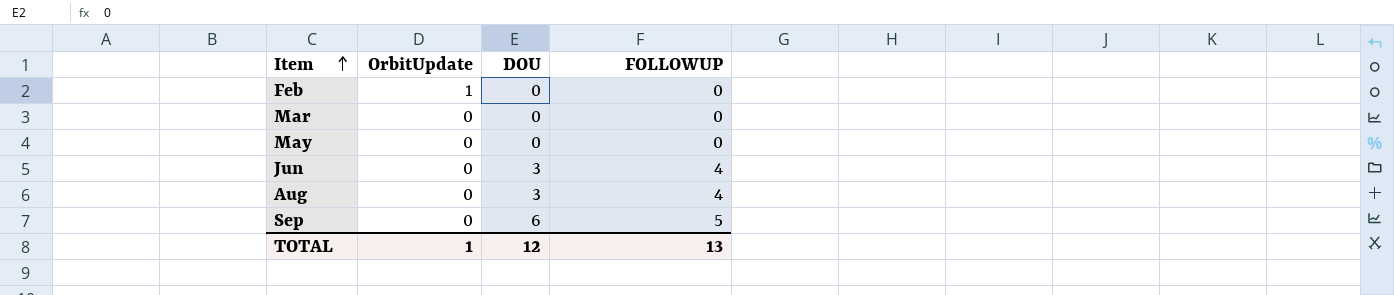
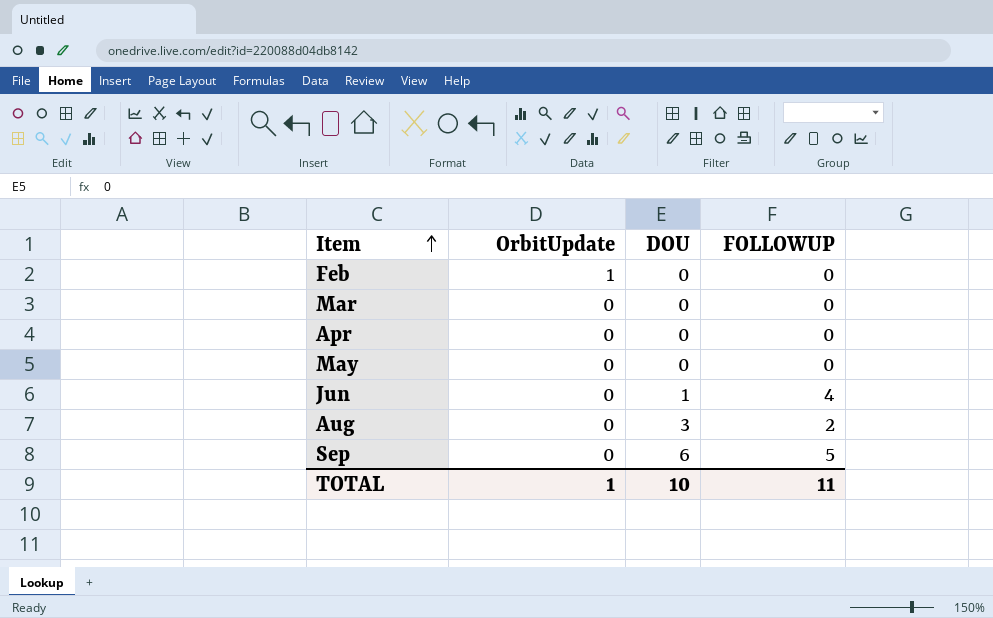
row Apr: none -> 0 | 0 | 0
Jun | DOU: 3 -> 1
Aug | FOLLOWUP: 4 -> 2
TOTAL | DOU: 12 -> 10
TOTAL | FOLLOWUP: 13 -> 11

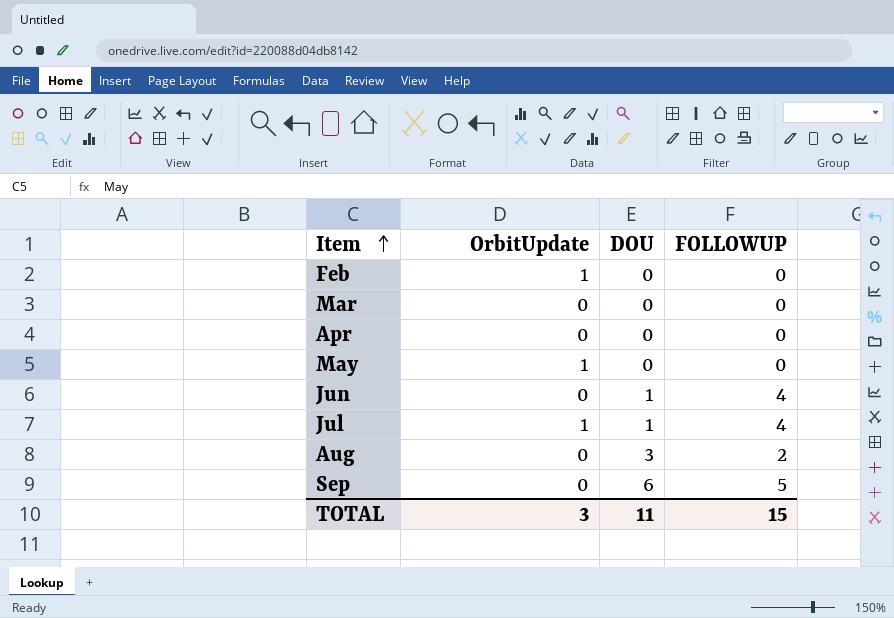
May | OrbitUpdate: 0 -> 1
row Jul: none -> 1 | 1 | 4
TOTAL | OrbitUpdate: 1 -> 3
TOTAL | DOU: 10 -> 11
TOTAL | FOLLOWUP: 11 -> 15

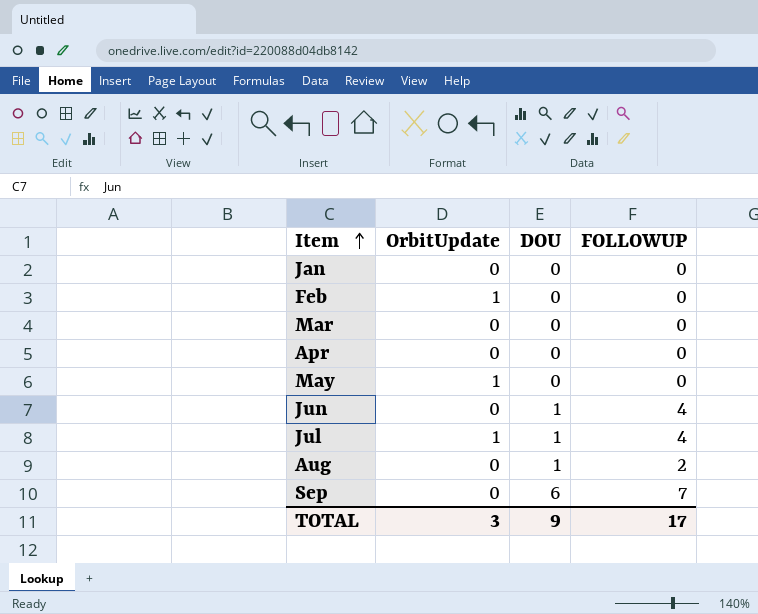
row Jan: none -> 0 | 0 | 0
Aug | DOU: 3 -> 1
Sep | FOLLOWUP: 5 -> 7
TOTAL | DOU: 11 -> 9
TOTAL | FOLLOWUP: 15 -> 17

